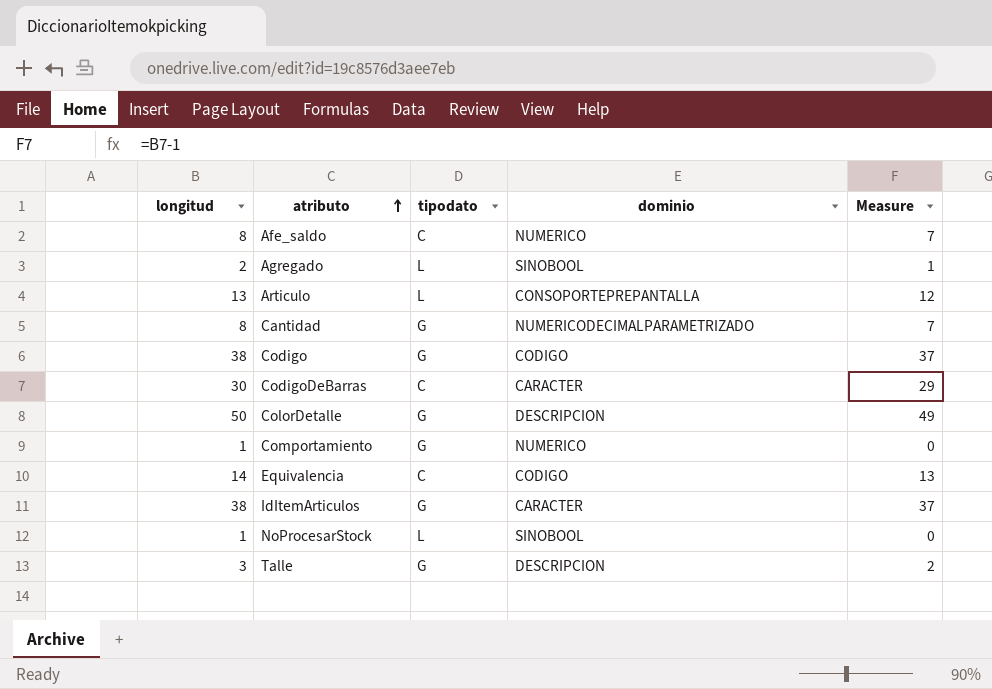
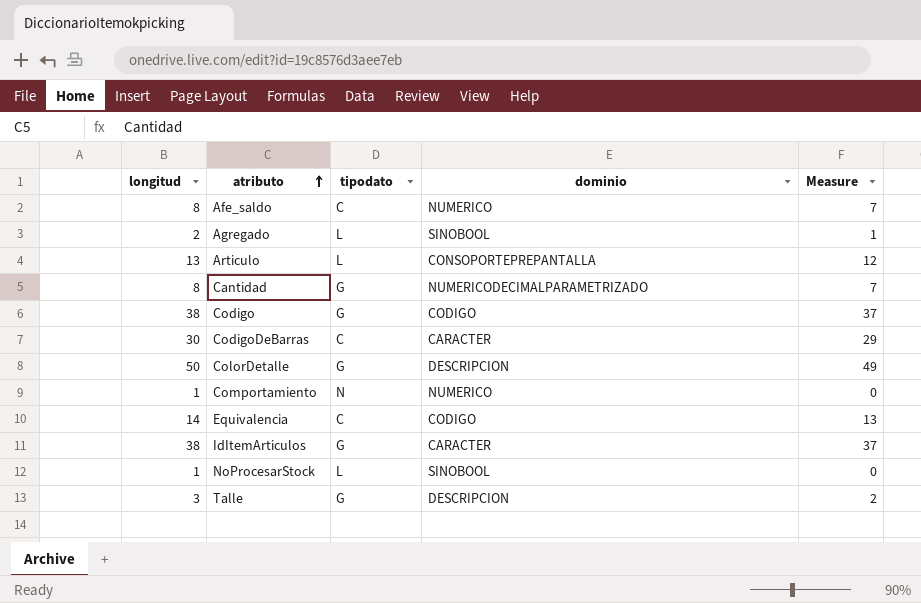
Comportamiento | tipodato: G -> N

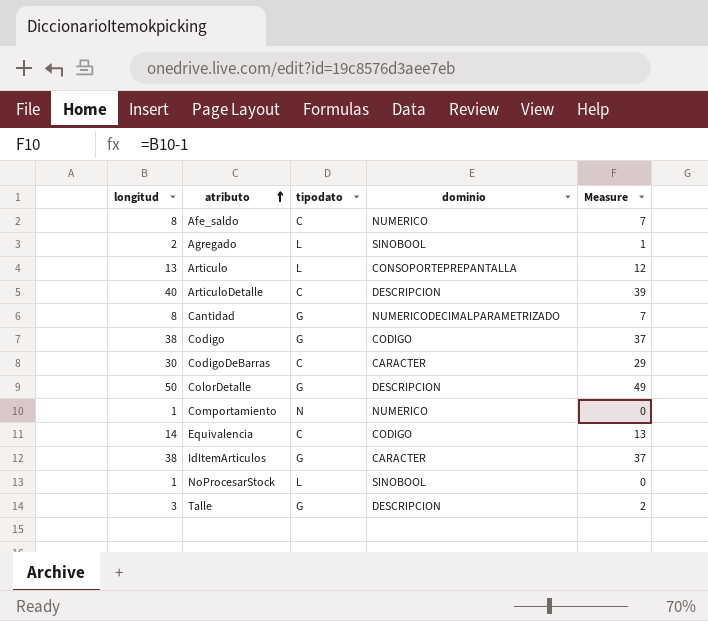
row ArticuloDetalle: none -> 40 | C | DESCRIPCION | 39

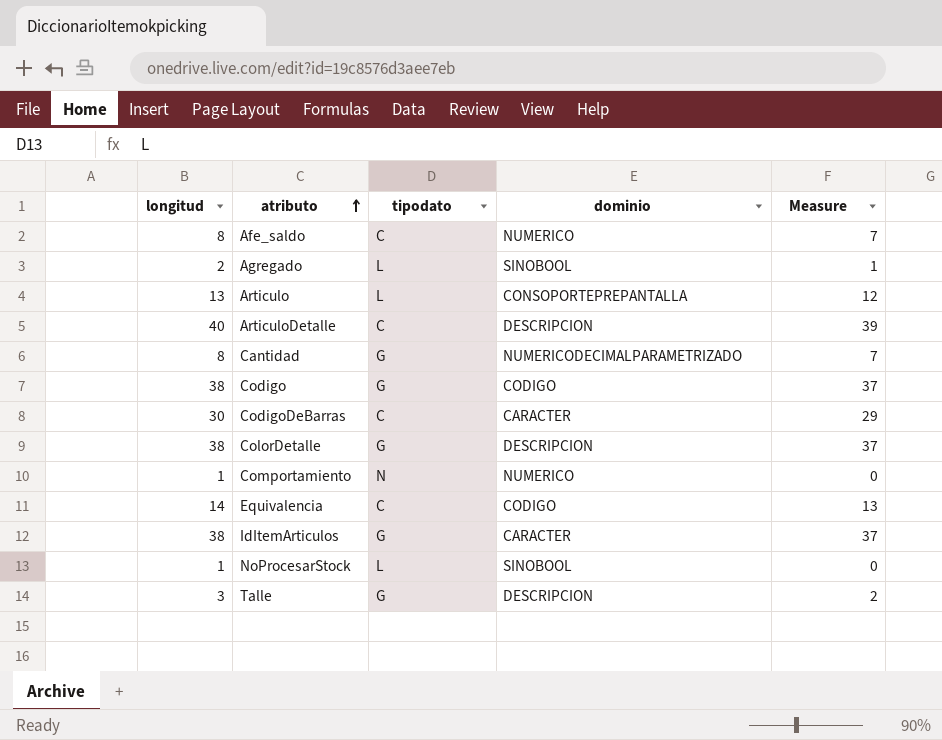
ColorDetalle | longitud: 50 -> 38
ColorDetalle | Measure: 49 -> 37

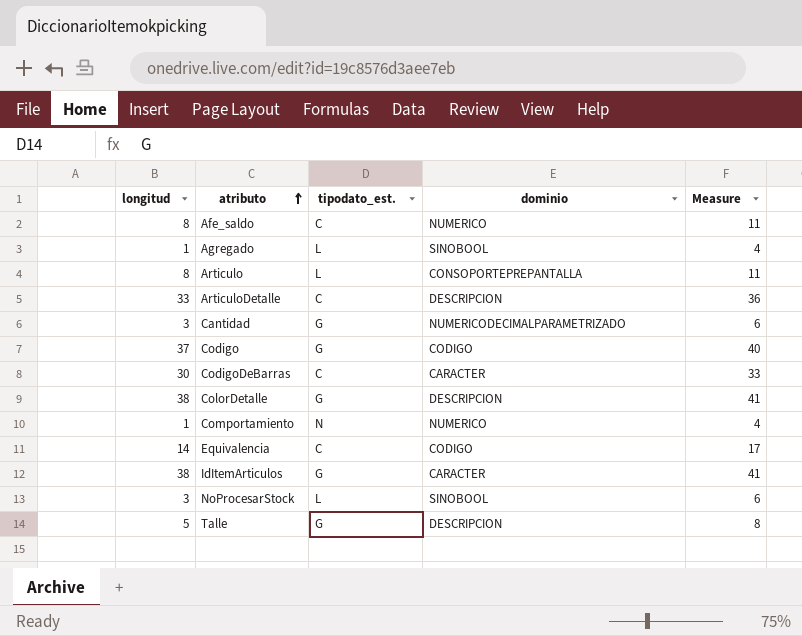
column name: tipodato -> tipodato_est.
column Measure | formula: [longitud] - 1 -> [longitud] + 3
Agregado | longitud: 2 -> 1
Articulo | longitud: 13 -> 8
ArticuloDetalle | longitud: 40 -> 33
Cantidad | longitud: 8 -> 3
Codigo | longitud: 38 -> 37
NoProcesarStock | longitud: 1 -> 3
Talle | longitud: 3 -> 5

